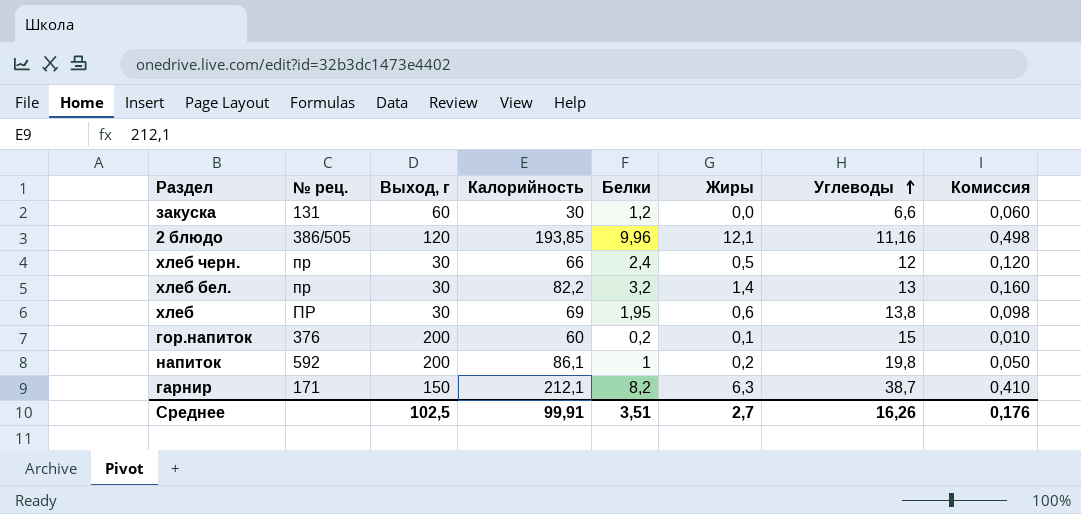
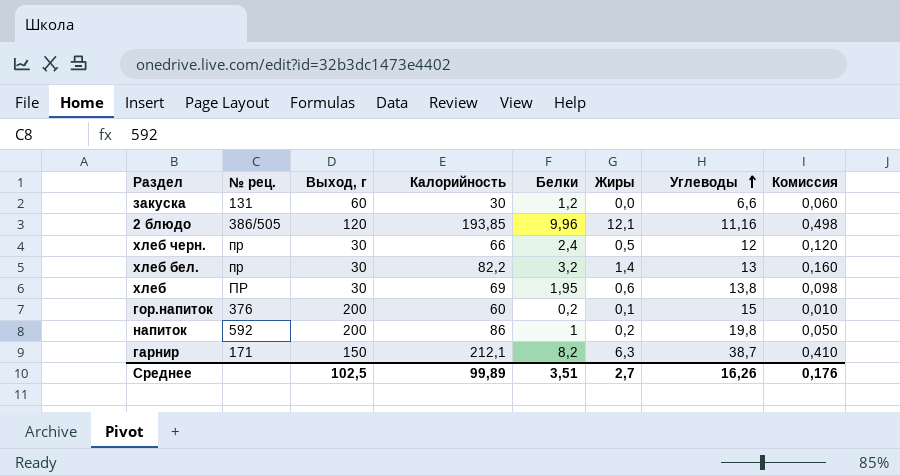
напиток | Калорийность: 86,1 -> 86
Среднее | Калорийность: 99,91 -> 99,89

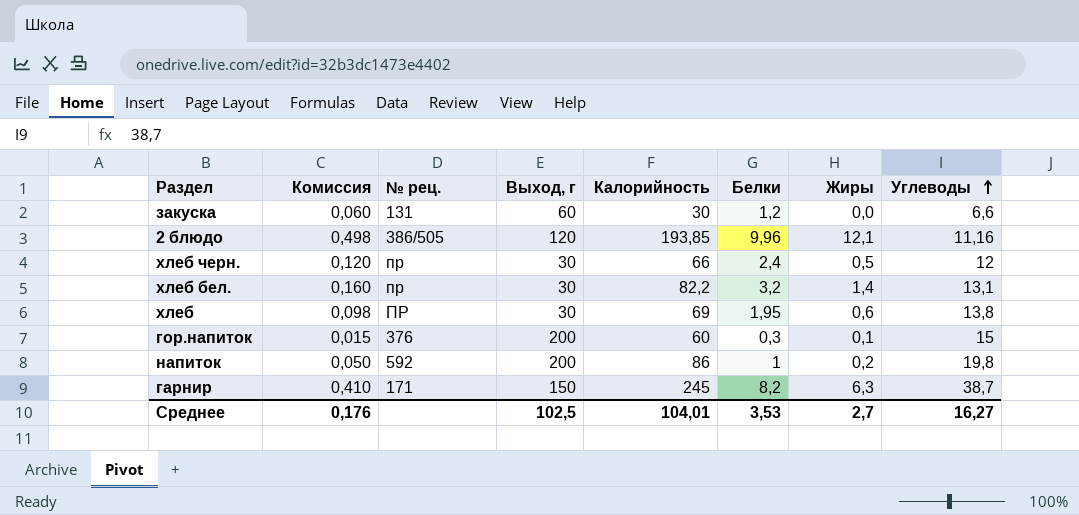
column Комиссия | position: 8 -> 2
хлеб бел. | Углеводы: 13 -> 13,1
гор.напиток | Комиссия: 0,010 -> 0,015
гор.напиток | Белки: 0,2 -> 0,3
гарнир | Калорийность: 212,1 -> 245
Среднее | Калорийность: 99,89 -> 104,01
Среднее | Белки: 3,51 -> 3,53
Среднее | Углеводы: 16,26 -> 16,27

